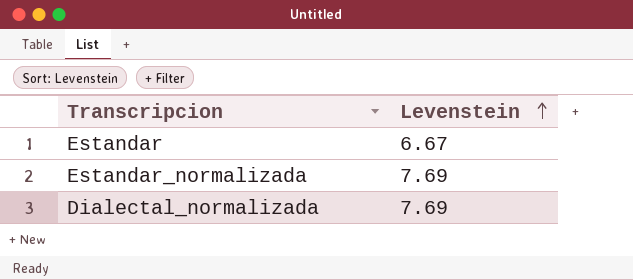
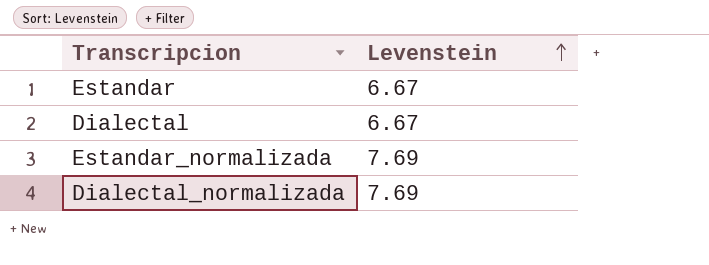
row Dialectal: none -> 6.67

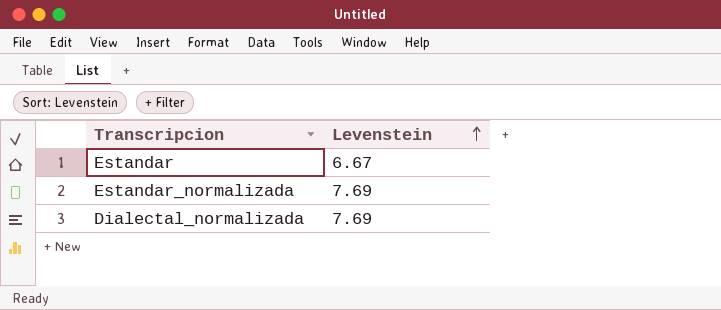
row Dialectal: 6.67 -> none

